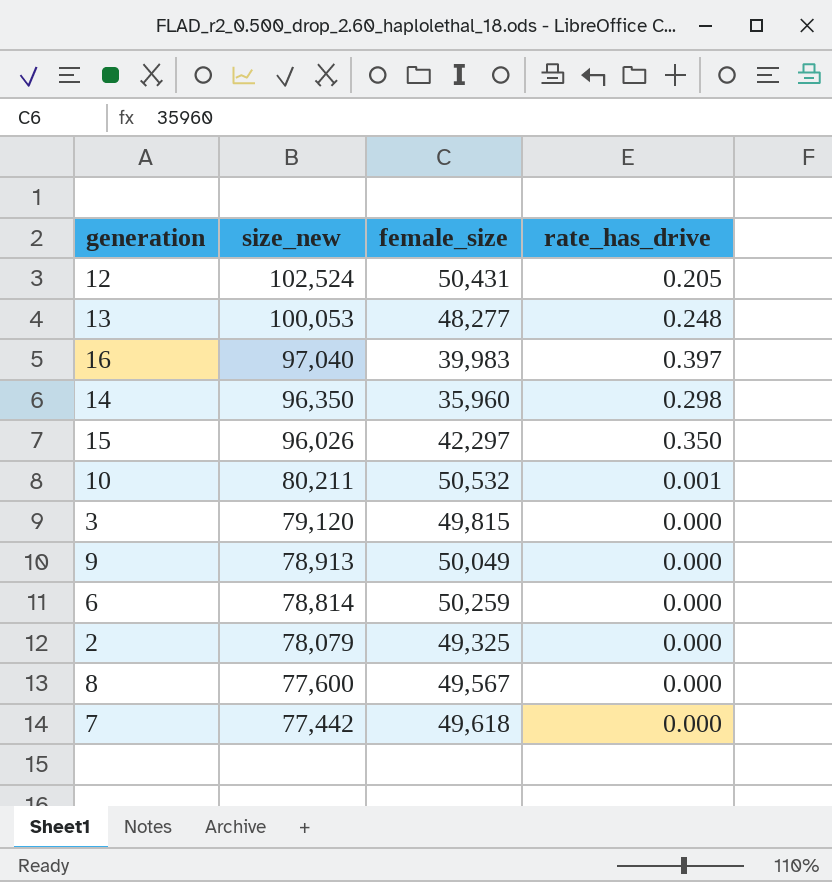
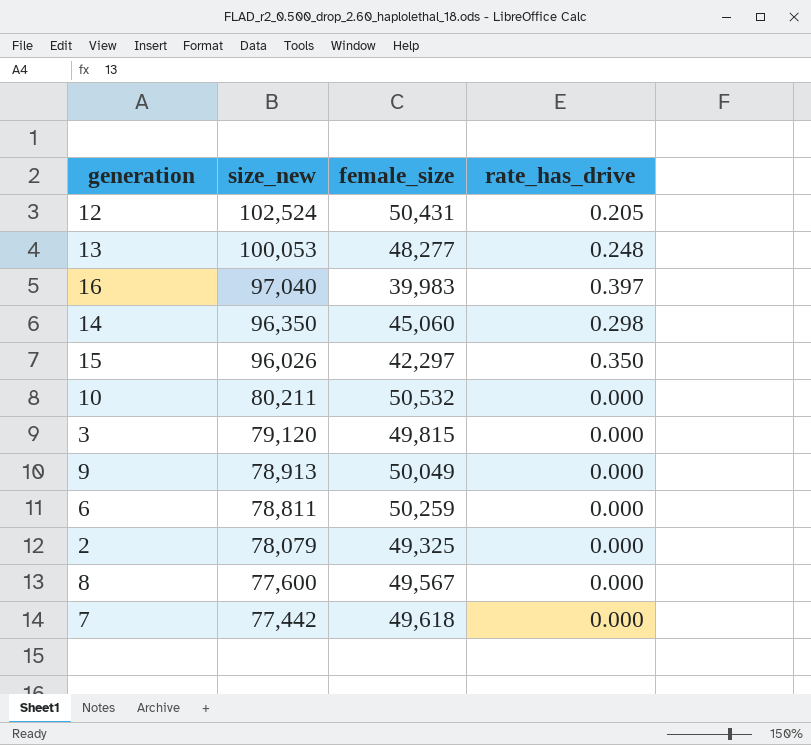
14 | female_size: 35,960 -> 45,060
10 | rate_has_drive: 0.001 -> 0.000
6 | size_new: 78,814 -> 78,811

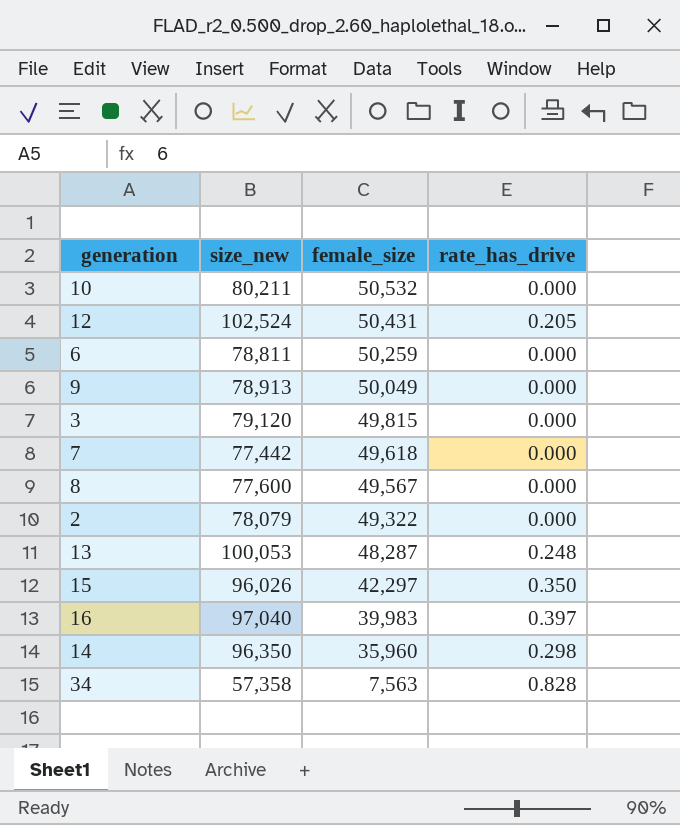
row order: size_new descending -> female_size descending
2 | female_size: 49,325 -> 49,322
13 | female_size: 48,277 -> 48,287
14 | female_size: 45,060 -> 35,960
row 34: none -> 57,358 | 7,563 | 0.828

